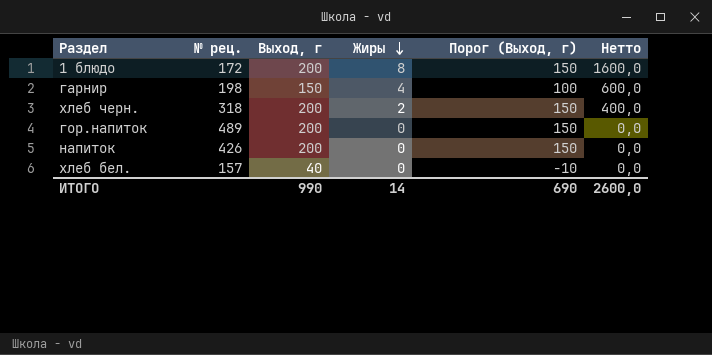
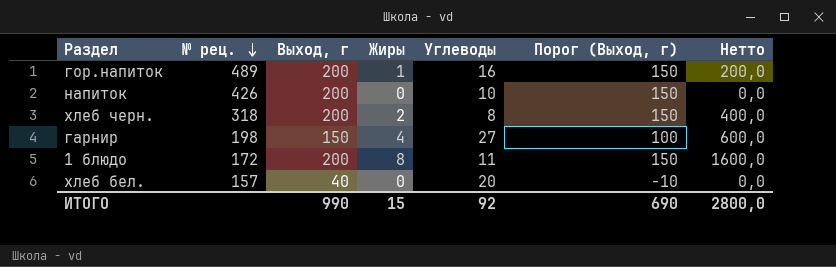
row order: Жиры descending -> № рец. descending
column Углеводы | position: none -> 5
гор.напиток | Жиры: 0 -> 1
гор.напиток | Нетто: 0,0 -> 200,0
ИТОГО | Жиры: 14 -> 15
ИТОГО | Нетто: 2600,0 -> 2800,0

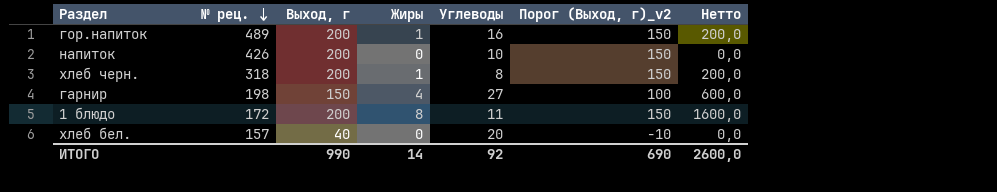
column name: Порог (Выход, г) -> Порог (Выход, г)_v2
хлеб черн. | Жиры: 2 -> 1
хлеб черн. | Нетто: 400,0 -> 200,0
ИТОГО | Жиры: 15 -> 14
ИТОГО | Нетто: 2800,0 -> 2600,0

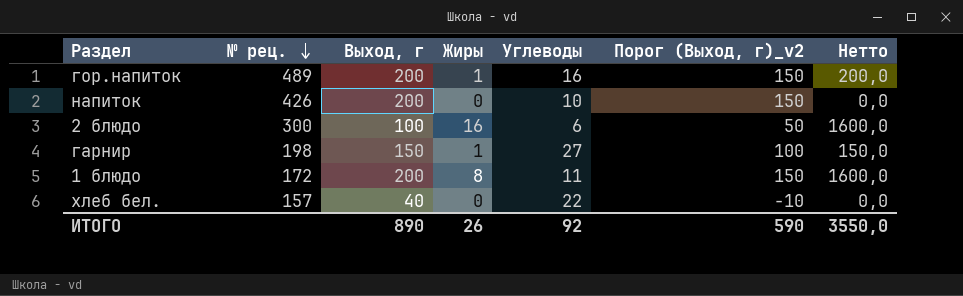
row хлеб черн.: 318 | 200 | 1 | 8 | 150 | 200,0 -> none
row 2 блюдо: none -> 300 | 100 | 16 | 6 | 50 | 1600,0
гарнир | Жиры: 4 -> 1
гарнир | Нетто: 600,0 -> 150,0
хлеб бел. | Углеводы: 20 -> 22
ИТОГО | Выход, г: 990 -> 890
ИТОГО | Жиры: 14 -> 26
ИТОГО | Порог (Выход, г)_v2: 690 -> 590
ИТОГО | Нетто: 2600,0 -> 3550,0

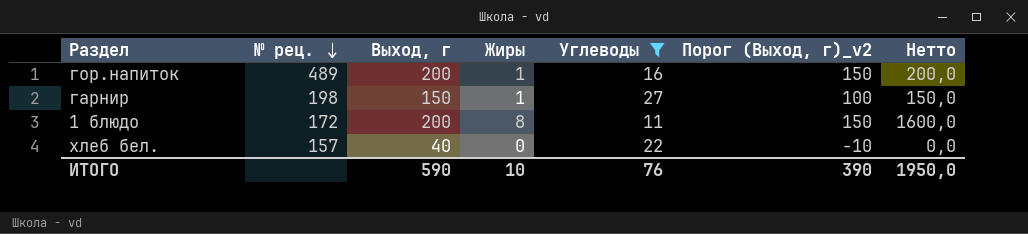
filter: none -> Углеводы >= 11
ИТОГО | Выход, г: 890 -> 590
ИТОГО | Жиры: 26 -> 10
ИТОГО | Углеводы: 92 -> 76
ИТОГО | Порог (Выход, г)_v2: 590 -> 390
ИТОГО | Нетто: 3550,0 -> 1950,0

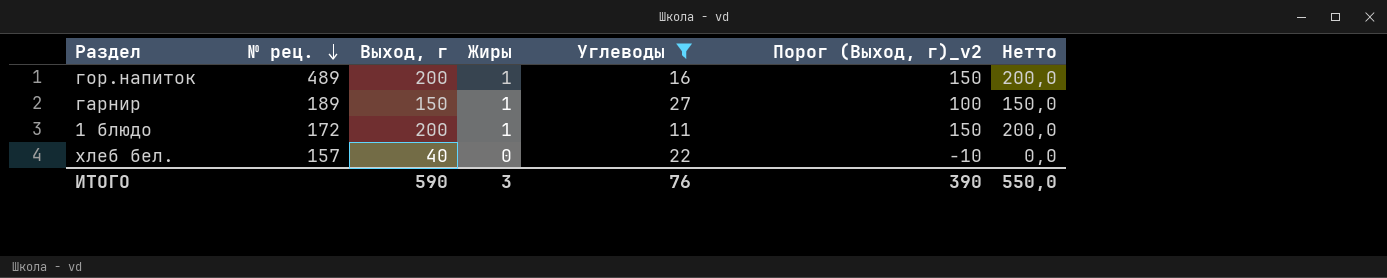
гарнир | № рец.: 198 -> 189
1 блюдо | Жиры: 8 -> 1
1 блюдо | Нетто: 1600,0 -> 200,0
ИТОГО | Жиры: 10 -> 3
ИТОГО | Нетто: 1950,0 -> 550,0

